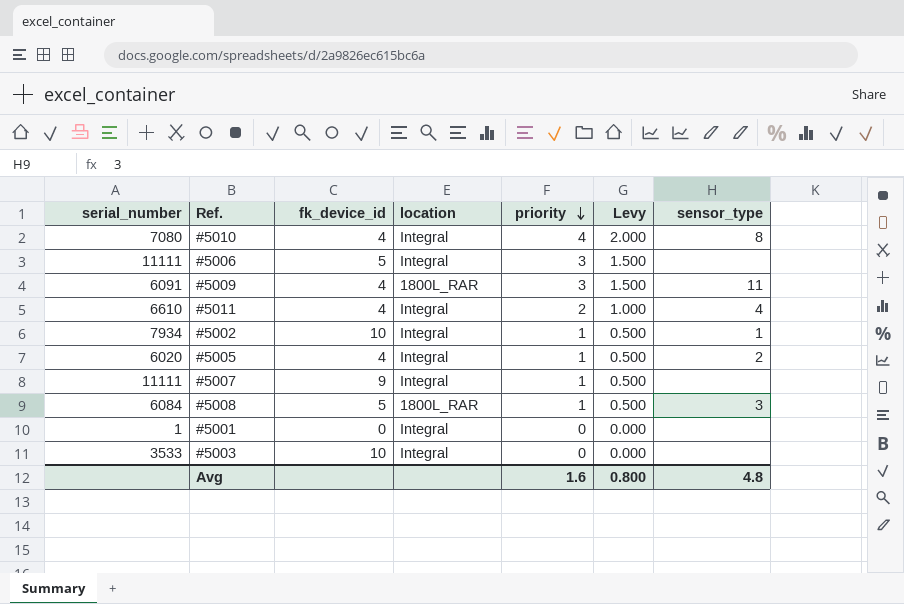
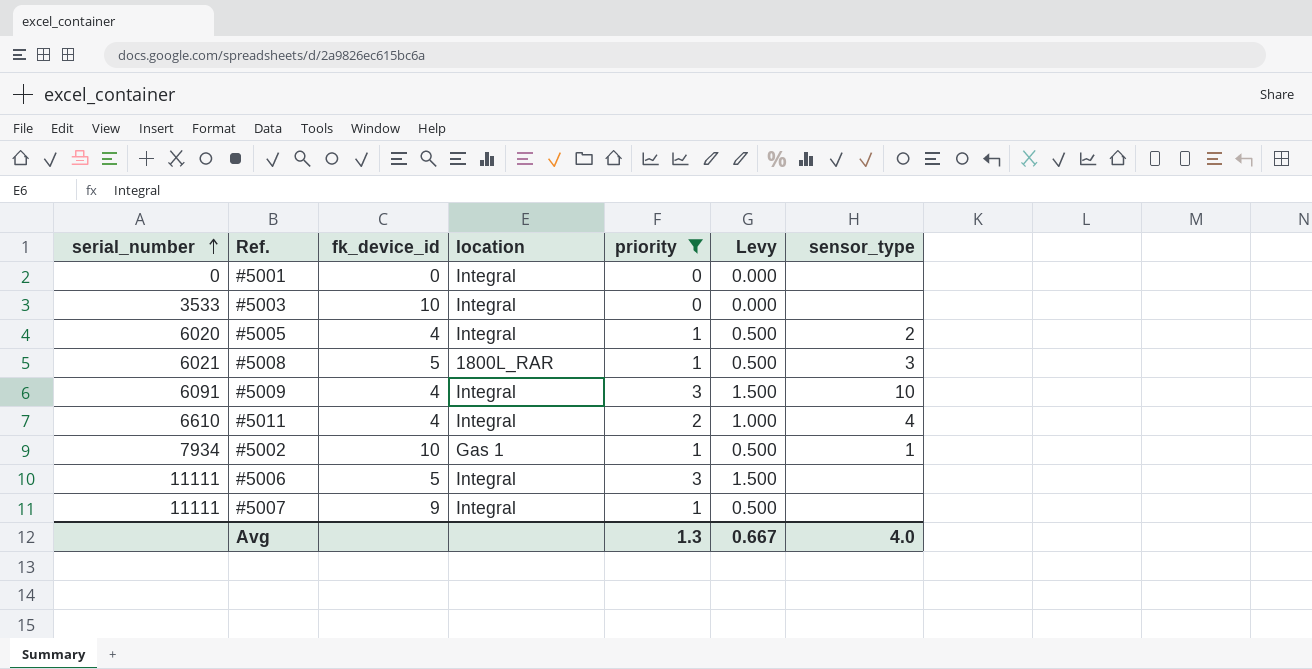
filter: none -> priority != 4
row order: priority descending -> serial_number ascending
#5001 | serial_number: 1 -> 0
#5008 | serial_number: 6084 -> 6021
#5009 | location: 1800L_RAR -> Integral
#5009 | sensor_type: 11 -> 10
#5002 | location: Integral -> Gas 1
Avg | priority: 1.6 -> 1.3
Avg | Levy: 0.800 -> 0.667
Avg | sensor_type: 4.8 -> 4.0

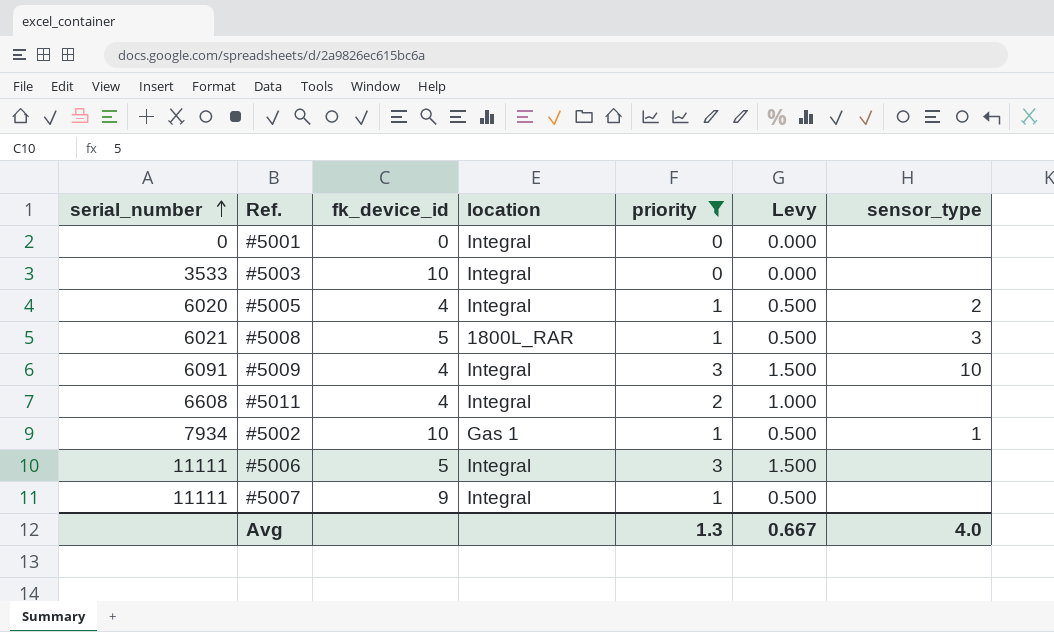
#5011 | serial_number: 6610 -> 6608
#5011 | sensor_type: 4 -> none

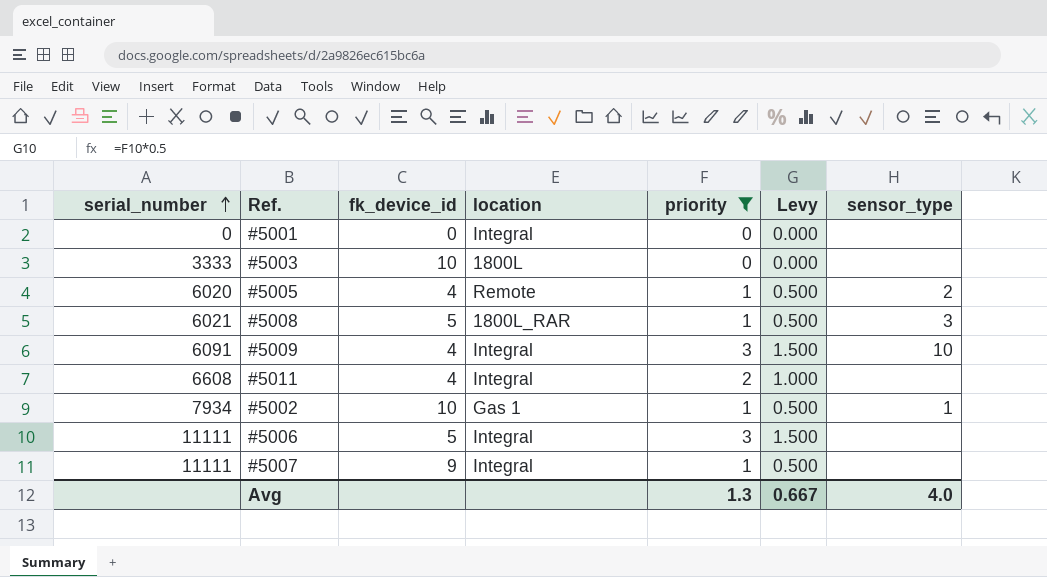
#5003 | serial_number: 3533 -> 3333
#5003 | location: Integral -> 1800L
#5005 | location: Integral -> Remote

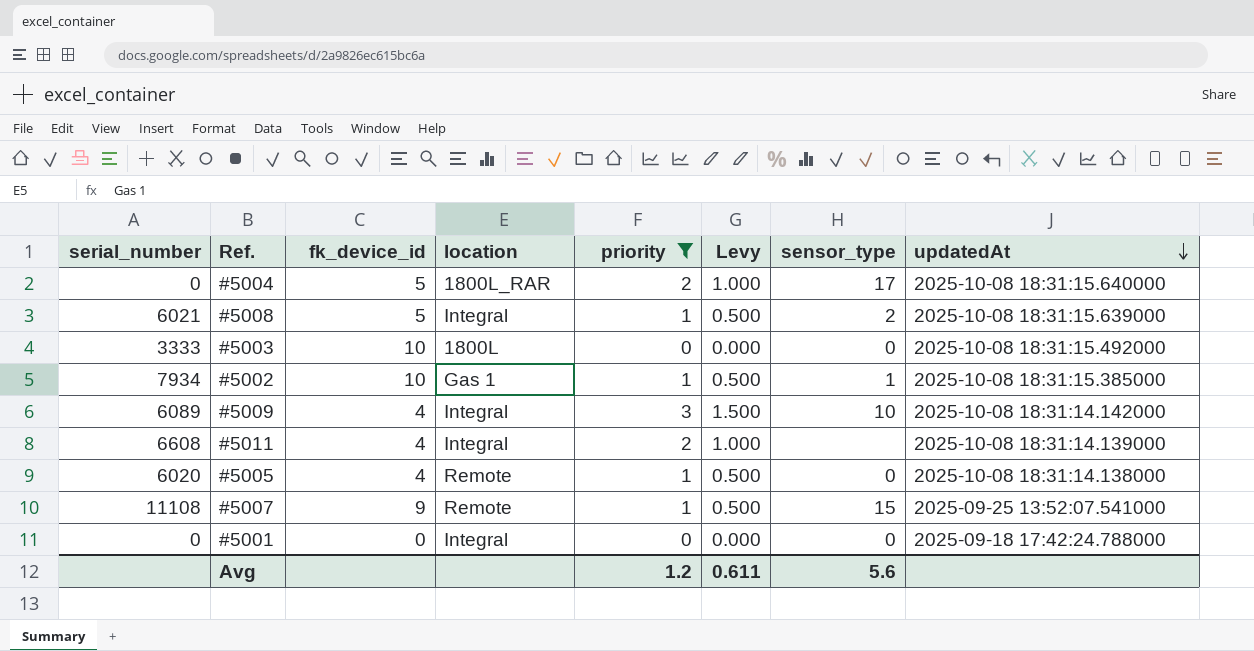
row order: serial_number ascending -> updatedAt descending
column updatedAt | position: none -> 8
row #5006: 11111 | 5 | Integral | 3 | 1.500 | none -> none
row #5004: none -> 0 | 5 | 1800L_RAR | 2 | 1.000 | 17 | 2025-10-08 18:31:15.640000
#5008 | location: 1800L_RAR -> Integral
#5008 | sensor_type: 3 -> 2
#5003 | sensor_type: none -> 0
#5009 | serial_number: 6091 -> 6089
#5005 | sensor_type: 2 -> 0
#5007 | serial_number: 11111 -> 11108
#5007 | location: Integral -> Remote
#5007 | sensor_type: none -> 15
#5001 | sensor_type: none -> 0
Avg | priority: 1.3 -> 1.2
Avg | Levy: 0.667 -> 0.611
Avg | sensor_type: 4.0 -> 5.6

